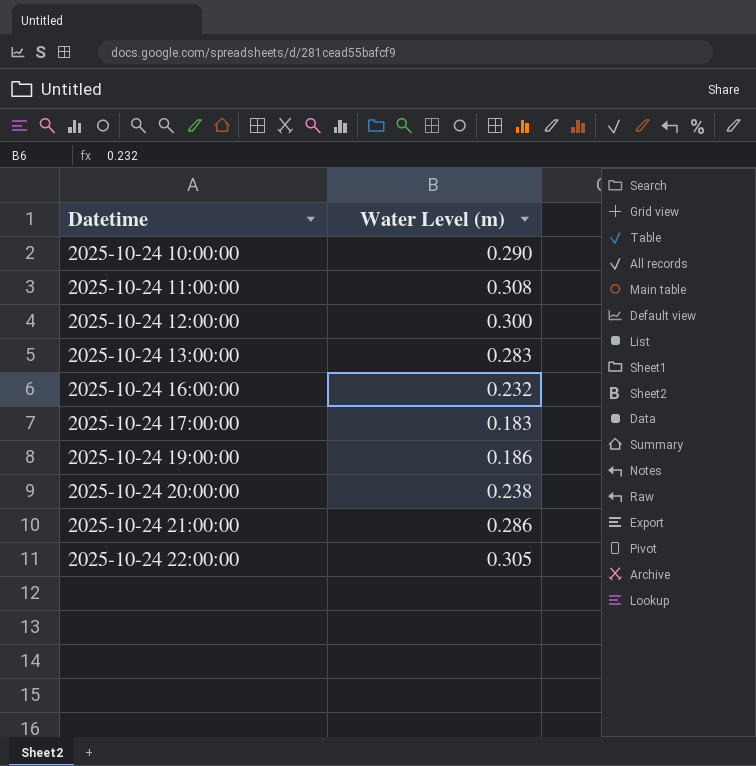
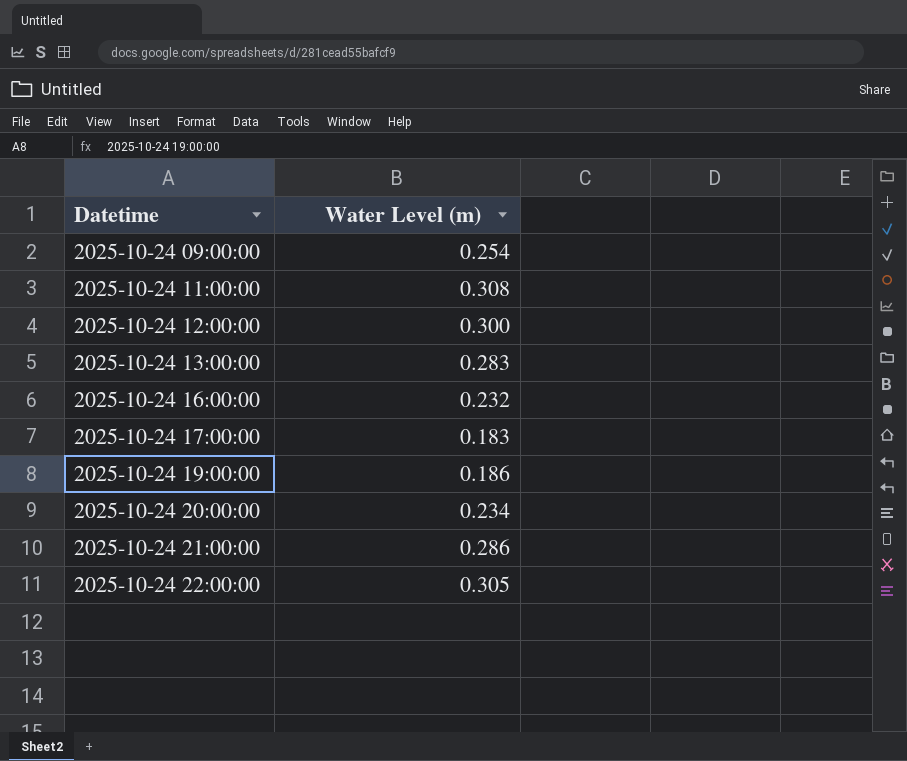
row 2025-10-24 10:00:00: 0.290 -> none
row 2025-10-24 09:00:00: none -> 0.254
2025-10-24 20:00:00 | Water Level (m): 0.238 -> 0.234

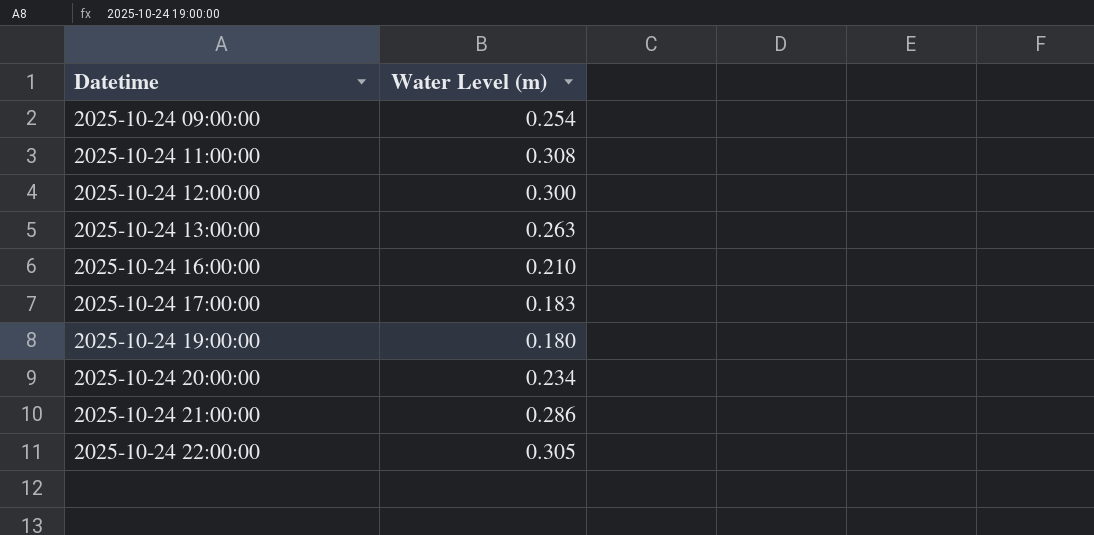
2025-10-24 13:00:00 | Water Level (m): 0.283 -> 0.263
2025-10-24 16:00:00 | Water Level (m): 0.232 -> 0.210
2025-10-24 19:00:00 | Water Level (m): 0.186 -> 0.180

